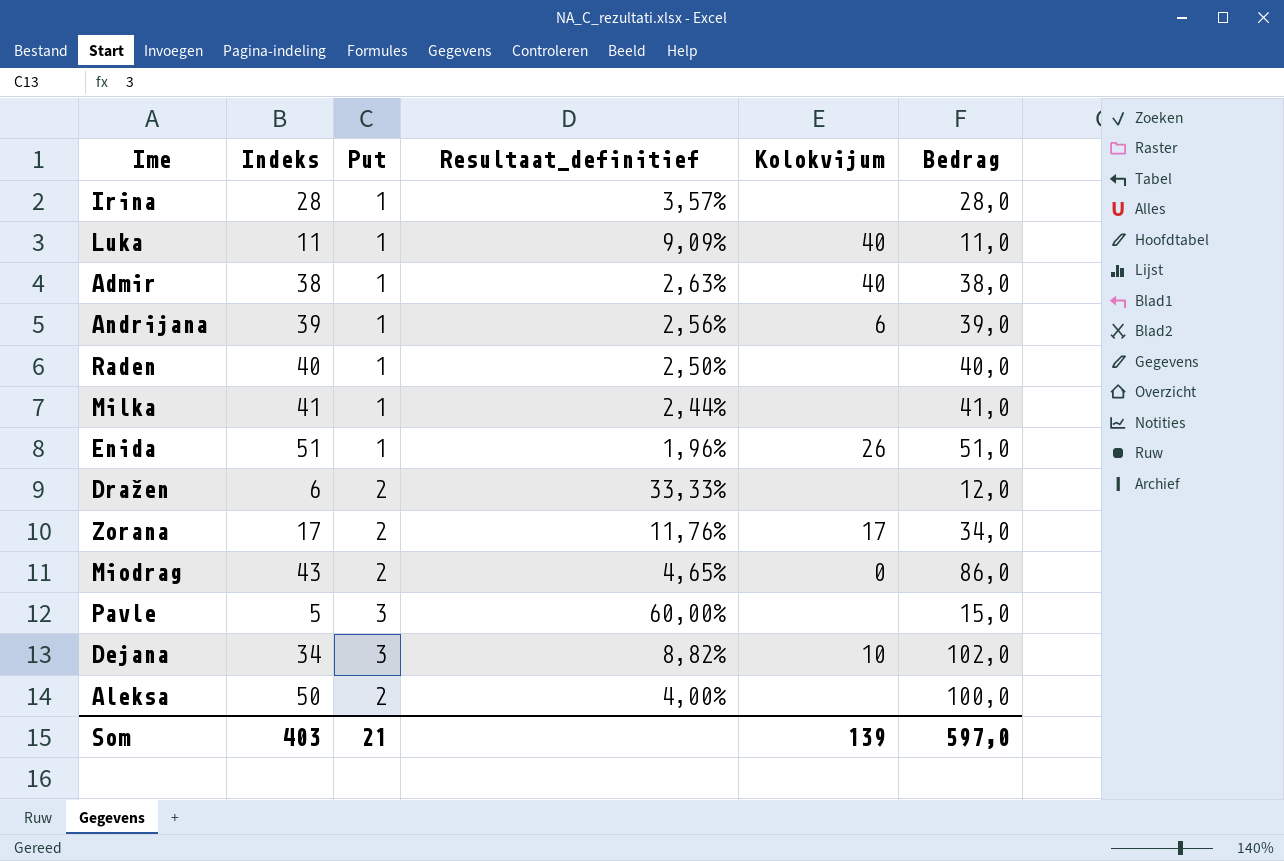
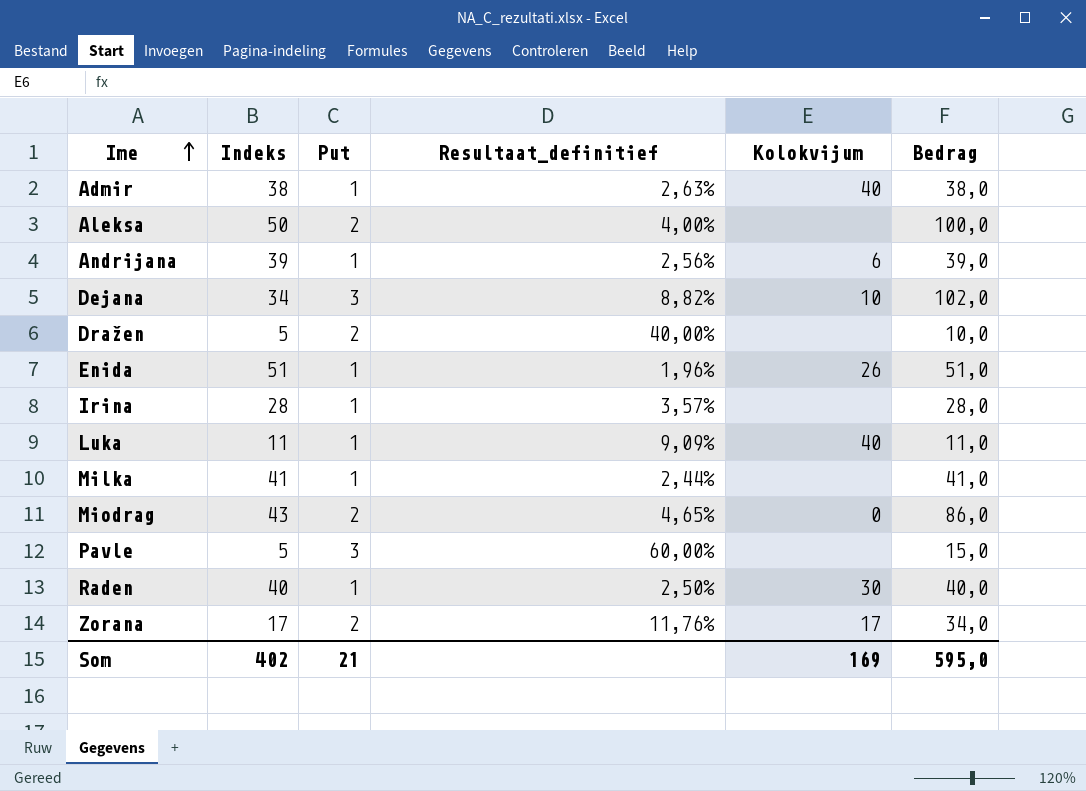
row order: none -> Ime ascending
Dražen | Indeks: 6 -> 5
Dražen | Resultaat_definitief: 33,33% -> 40,00%
Dražen | Bedrag: 12,0 -> 10,0
Raden | Kolokvijum: none -> 30
Som | Indeks: 403 -> 402
Som | Kolokvijum: 139 -> 169
Som | Bedrag: 597,0 -> 595,0

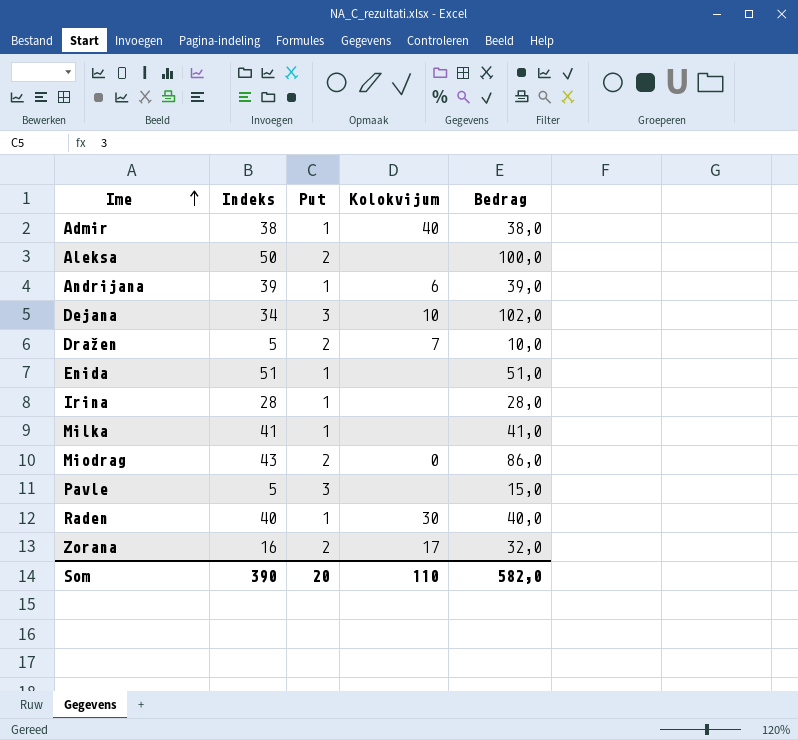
column Resultaat_definitief | formula: [Put] / [Indeks] -> none
row Luka: 11 | 1 | 9,09% | 40 | 11,0 -> none
Dražen | Kolokvijum: none -> 7
Enida | Kolokvijum: 26 -> none
Zorana | Indeks: 17 -> 16
Zorana | Bedrag: 34,0 -> 32,0
Som | Indeks: 402 -> 390
Som | Put: 21 -> 20
Som | Kolokvijum: 169 -> 110
Som | Bedrag: 595,0 -> 582,0

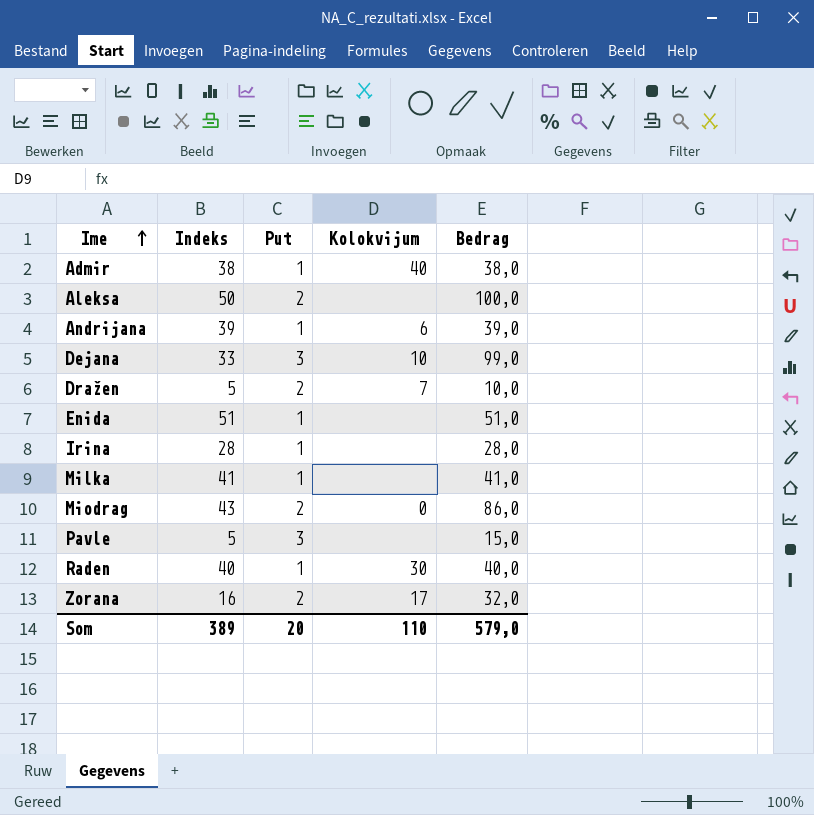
Dejana | Indeks: 34 -> 33
Dejana | Bedrag: 102,0 -> 99,0
Som | Indeks: 390 -> 389
Som | Bedrag: 582,0 -> 579,0

